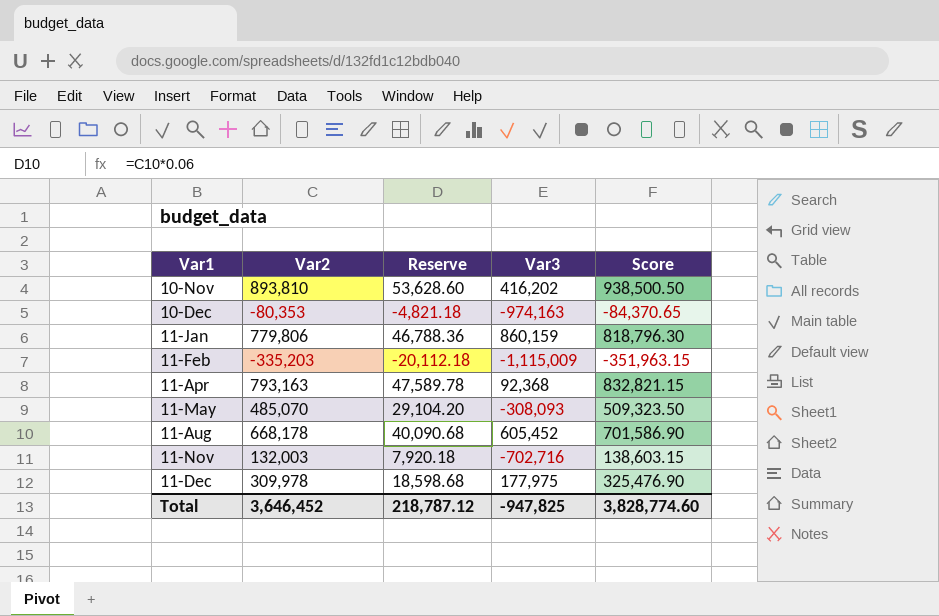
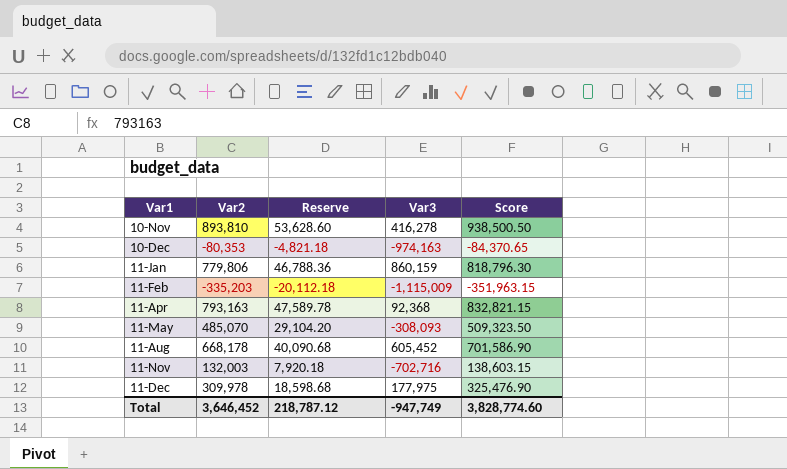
10-Nov | Var3: 416,202 -> 416,278
Total | Var3: -947,825 -> -947,749

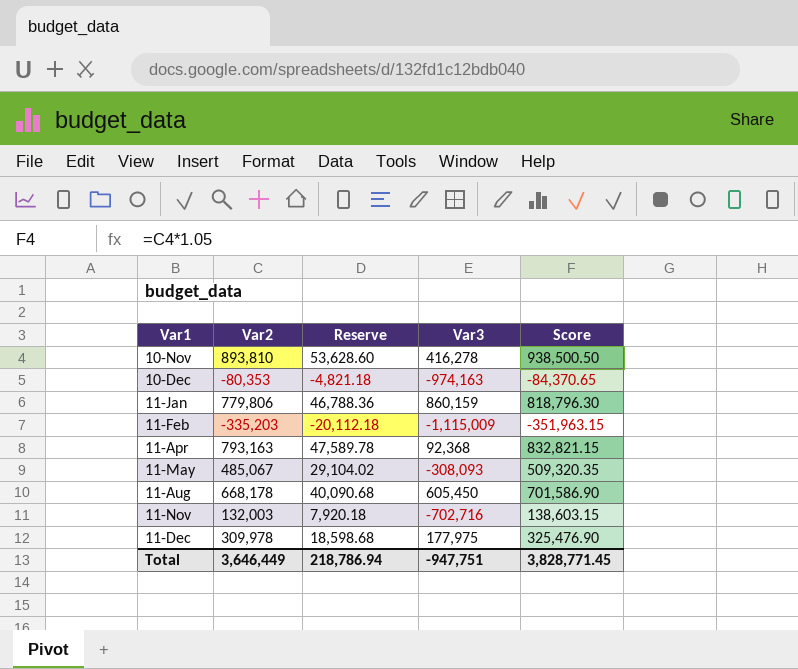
11-May | Var2: 485,070 -> 485,067
11-May | Reserve: 29,104.20 -> 29,104.02
11-May | Score: 509,323.50 -> 509,320.35
11-Aug | Var3: 605,452 -> 605,450
Total | Var2: 3,646,452 -> 3,646,449
Total | Reserve: 218,787.12 -> 218,786.94
Total | Var3: -947,749 -> -947,751
Total | Score: 3,828,774.60 -> 3,828,771.45

